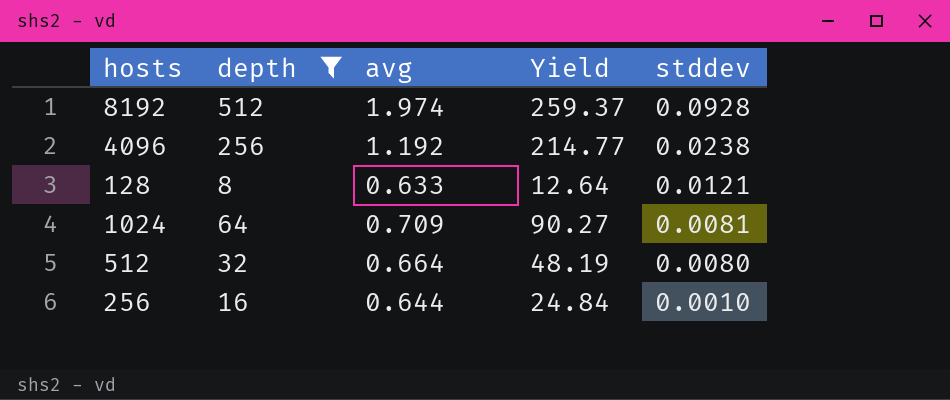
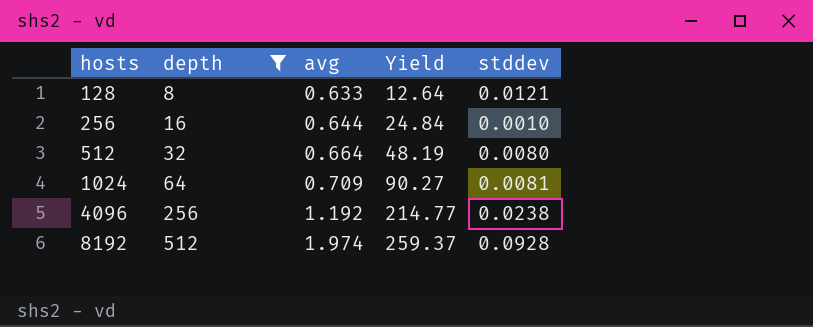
row order: stddev descending -> hosts ascending

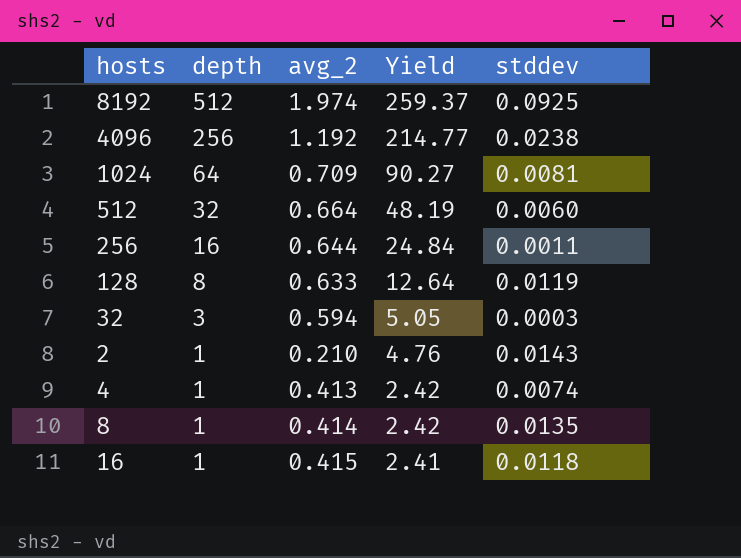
filter: depth >= 8 -> none
row order: hosts ascending -> depth descending
column name: avg -> avg_2
8192 | stddev: 0.0928 -> 0.0925
512 | stddev: 0.0080 -> 0.0060
256 | stddev: 0.0010 -> 0.0011
128 | stddev: 0.0121 -> 0.0119

